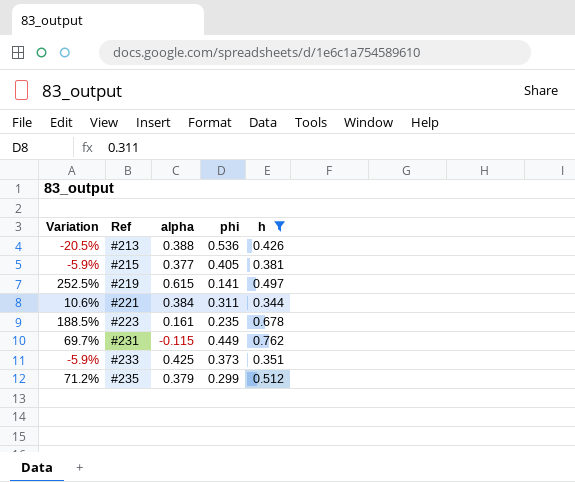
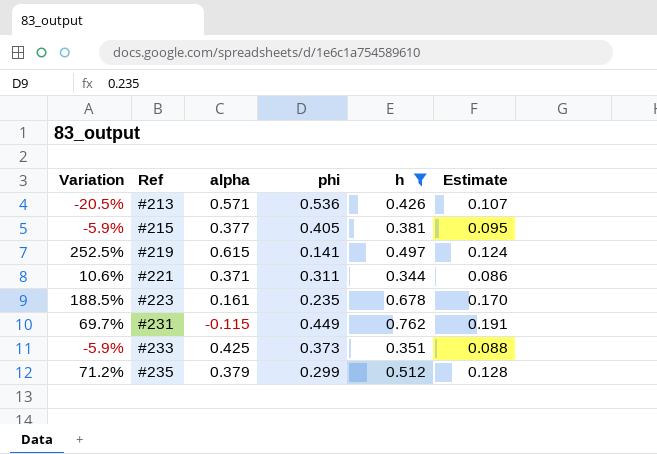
column Estimate | formula: none -> [h] * 0.25
#213 | alpha: 0.388 -> 0.571
#221 | alpha: 0.384 -> 0.371

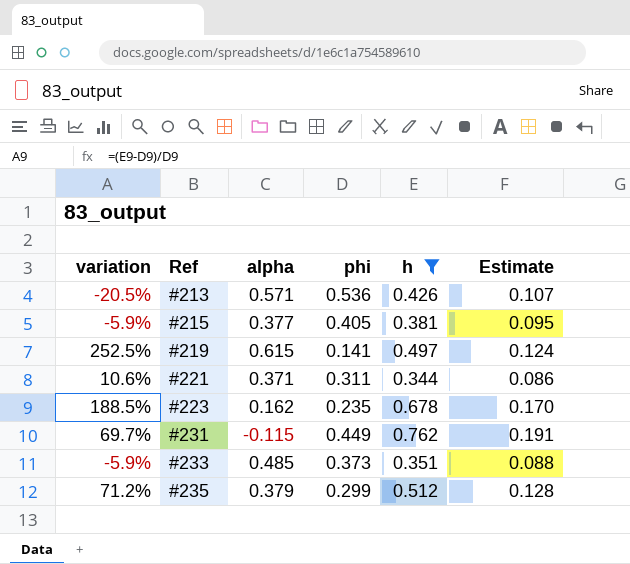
column name: Variation -> variation
#223 | alpha: 0.161 -> 0.162
#233 | alpha: 0.425 -> 0.485

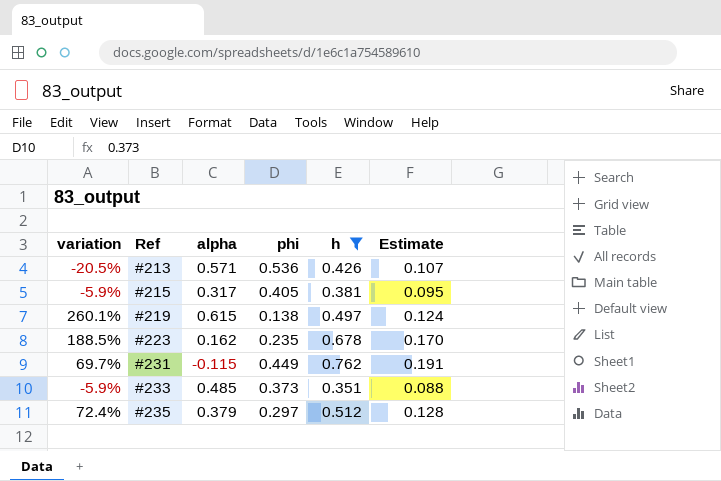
row #221: 10.6% | 0.371 | 0.311 | 0.344 | 0.086 -> none
#215 | alpha: 0.377 -> 0.317
#219 | variation: 252.5% -> 260.1%
#219 | phi: 0.141 -> 0.138
#235 | variation: 71.2% -> 72.4%
#235 | phi: 0.299 -> 0.297

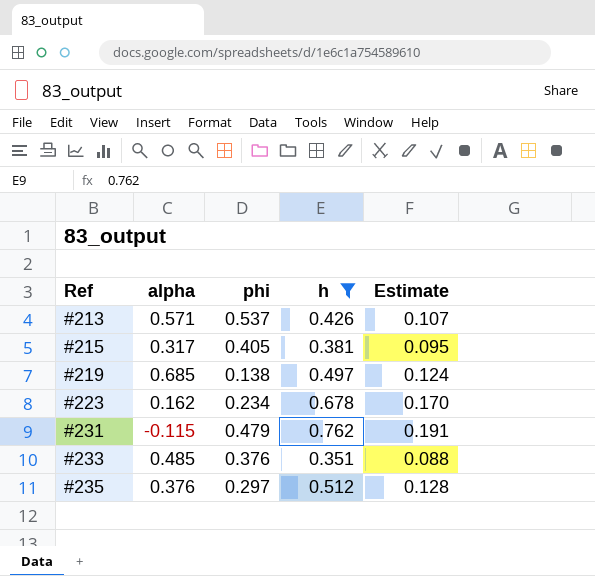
column variation | formula: ([h] - [phi]) / [phi] -> none
#213 | phi: 0.536 -> 0.537
#219 | alpha: 0.615 -> 0.685
#223 | phi: 0.235 -> 0.234
#231 | phi: 0.449 -> 0.479
#233 | phi: 0.373 -> 0.376
#235 | alpha: 0.379 -> 0.376

